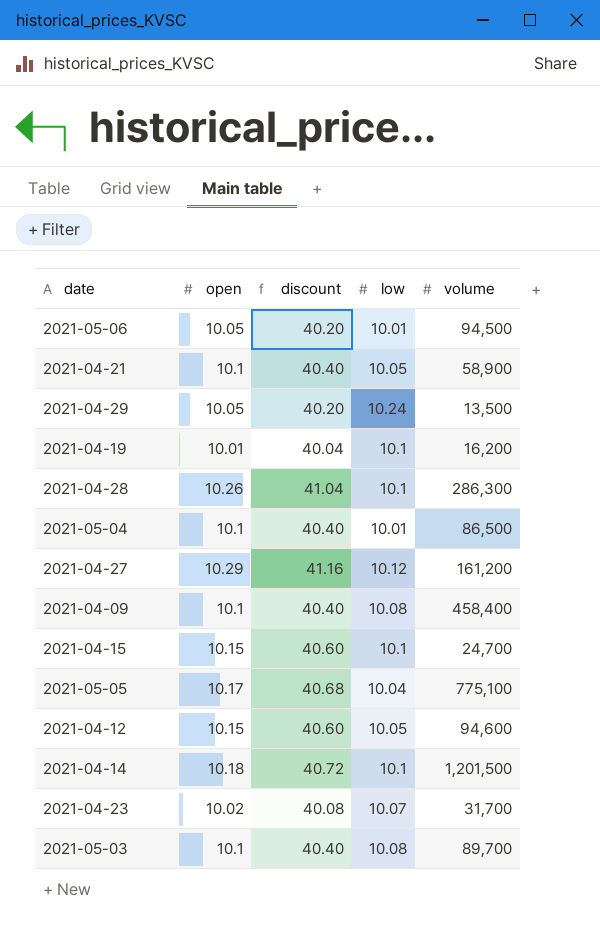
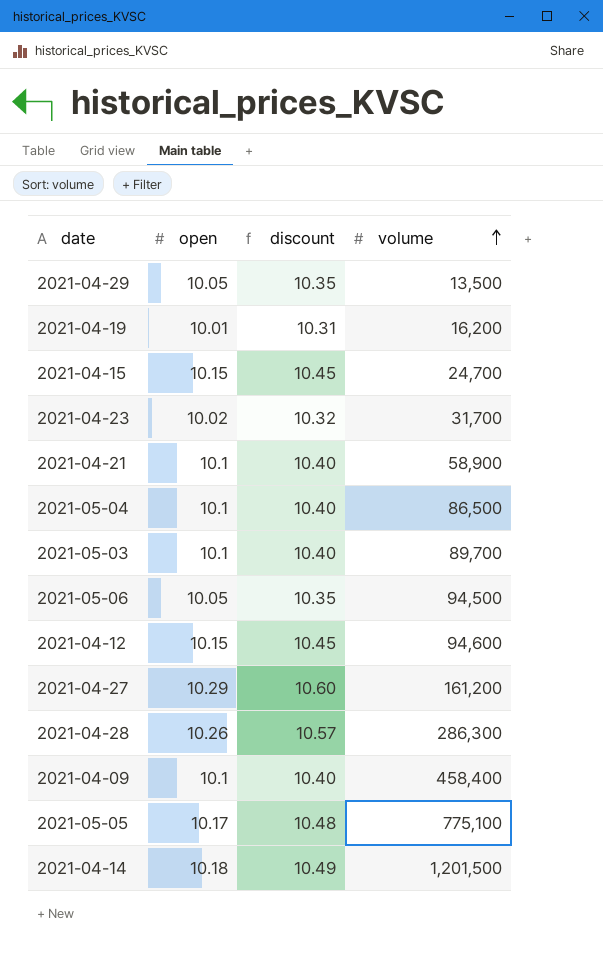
row order: none -> volume ascending
column low | position: 4 -> none
column discount | formula: [open] * 4 -> [open] * 1.03

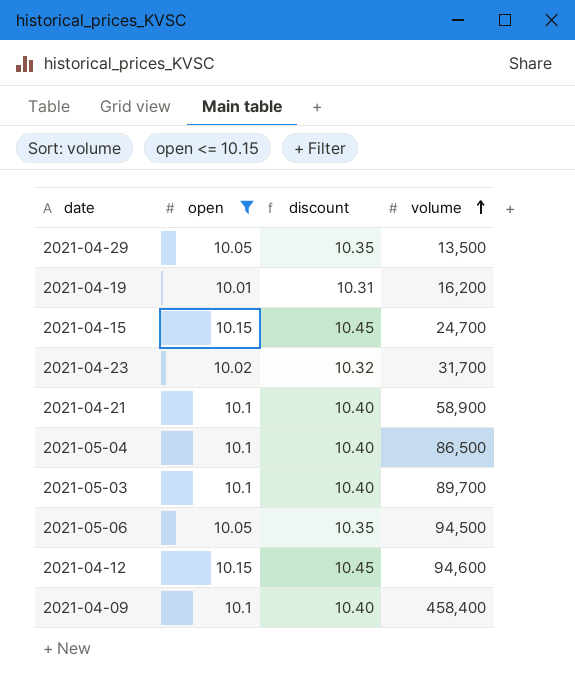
filter: none -> open <= 10.15

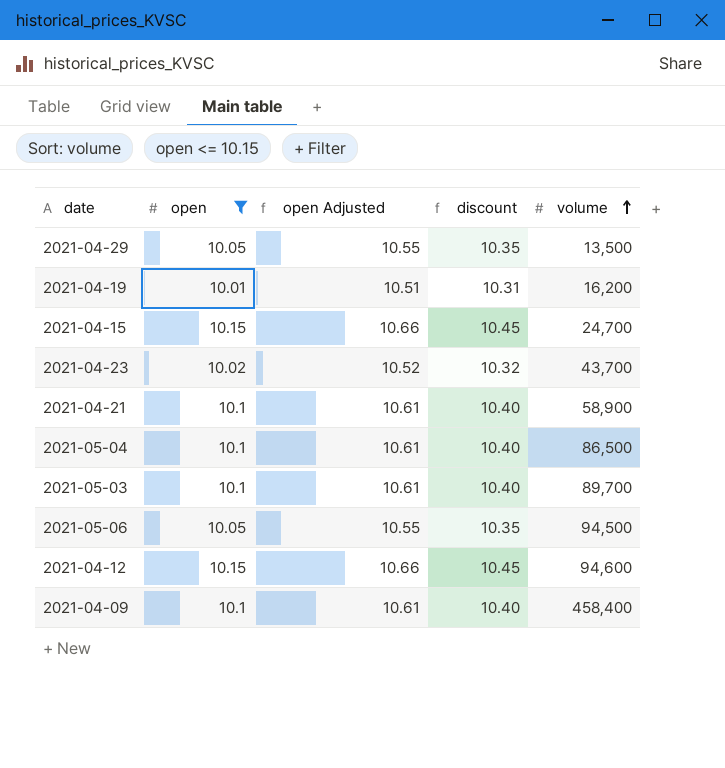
column open Adjusted | formula: none -> [open] * 1.05
2021-04-23 | volume: 31,700 -> 43,700

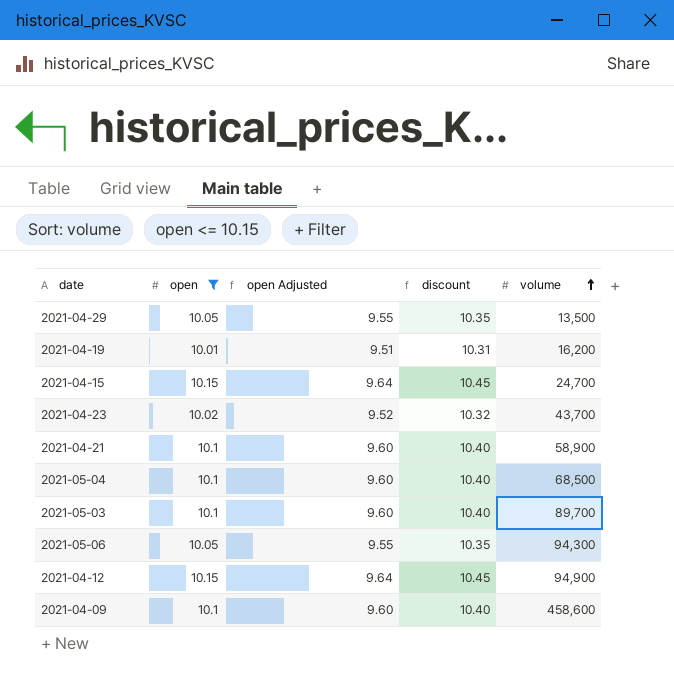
column open Adjusted | formula: [open] * 1.05 -> [open] * 0.95
2021-05-04 | volume: 86,500 -> 68,500
2021-05-06 | volume: 94,500 -> 94,300
2021-04-12 | volume: 94,600 -> 94,900
2021-04-09 | volume: 458,400 -> 458,600

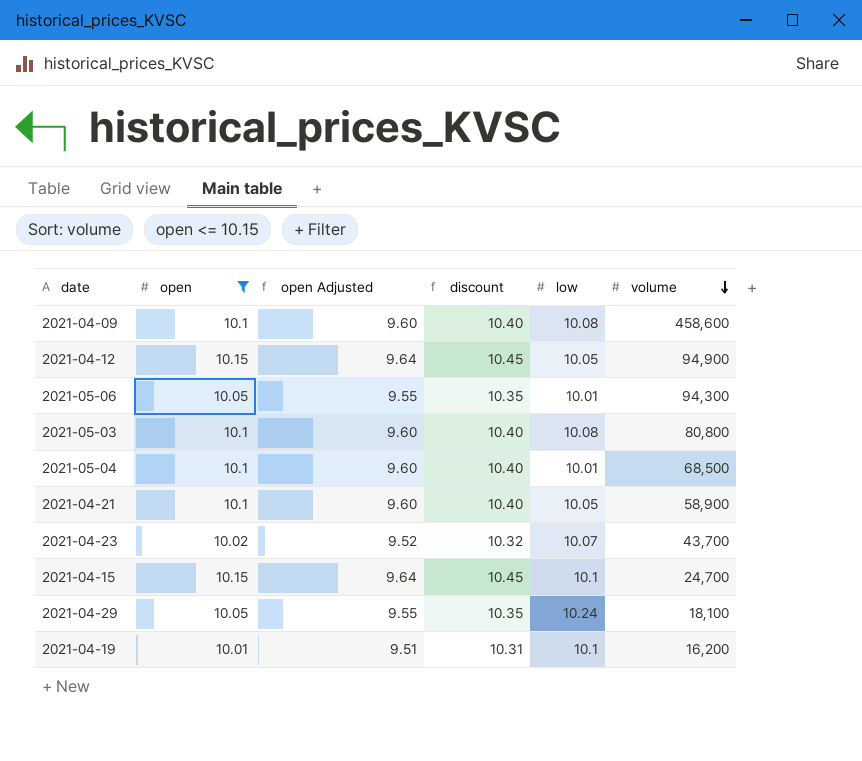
row order: volume ascending -> volume descending
column low | position: none -> 5
2021-05-03 | volume: 89,700 -> 80,800
2021-04-29 | volume: 13,500 -> 18,100

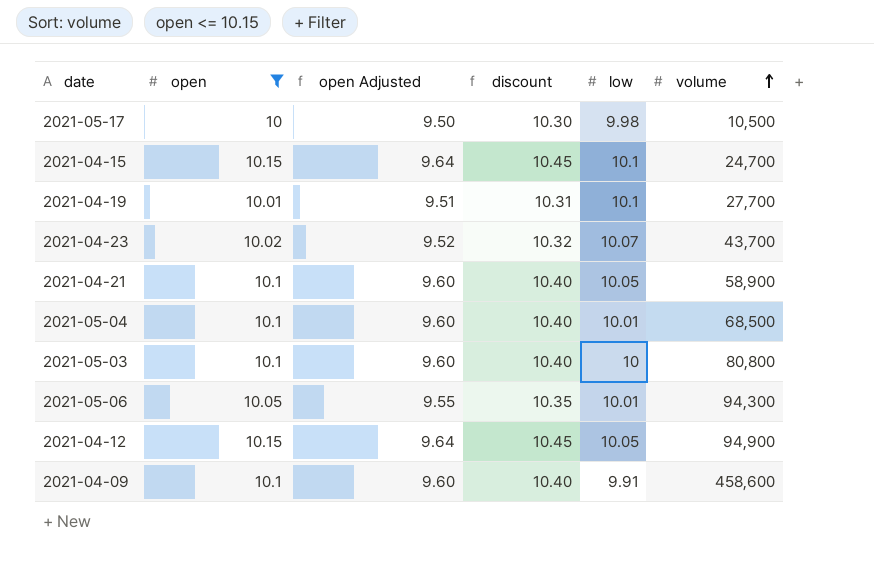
row order: volume descending -> volume ascending
row 2021-04-29: 10.05 | 9.55 | 10.35 | 10.24 | 18,100 -> none
row 2021-05-17: none -> 10 | 9.50 | 10.30 | 9.98 | 10,500
2021-04-19 | volume: 16,200 -> 27,700
2021-05-03 | low: 10.08 -> 10
2021-04-09 | low: 10.08 -> 9.91

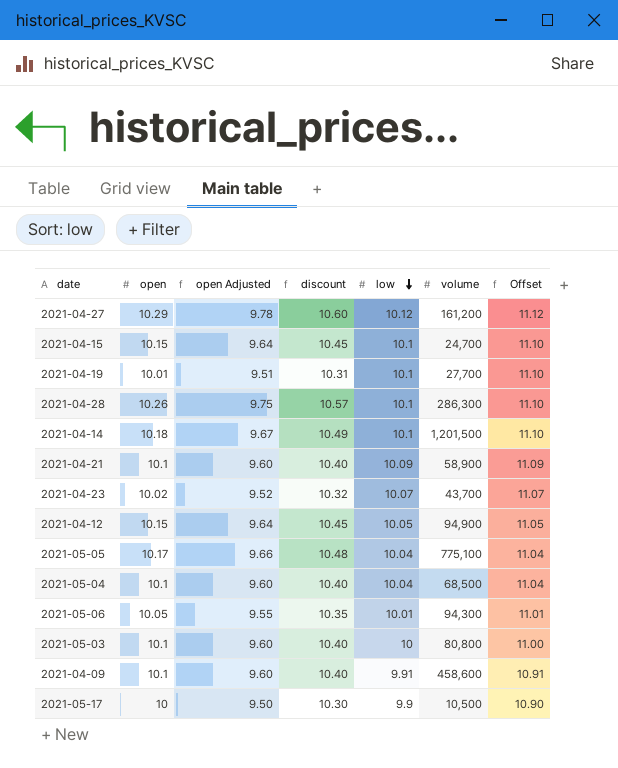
filter: open <= 10.15 -> none
row order: volume ascending -> low descending
column Offset | formula: none -> [low] + 1
2021-04-21 | low: 10.05 -> 10.09
2021-05-04 | low: 10.01 -> 10.04
2021-05-17 | low: 9.98 -> 9.9

